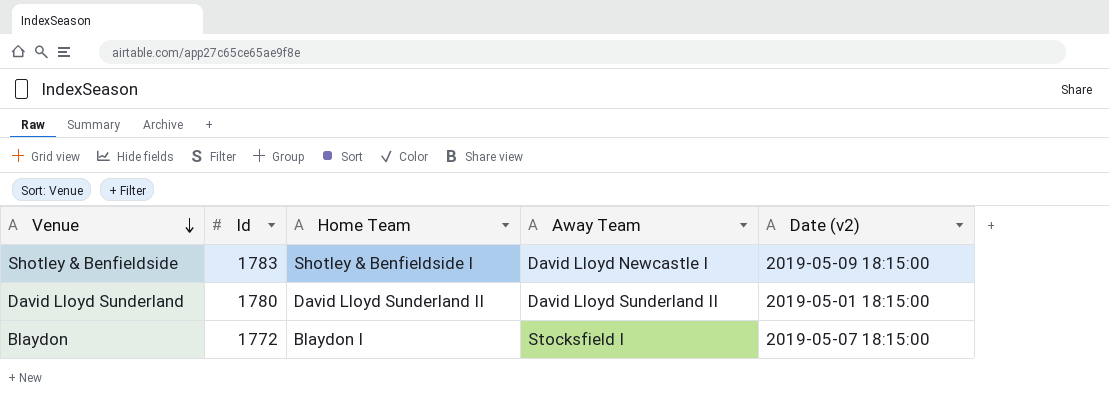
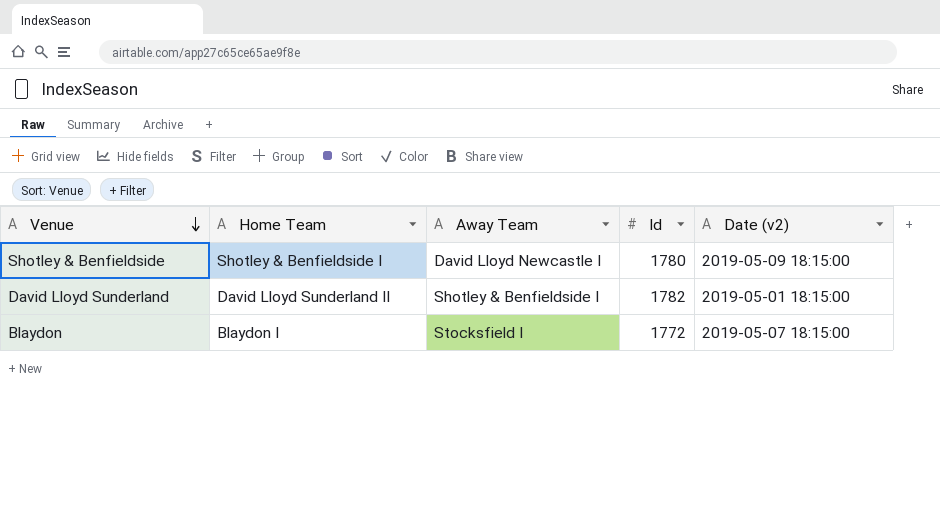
column Id | position: 2 -> 4
Shotley & Benfieldside | Id: 1783 -> 1780
David Lloyd Sunderland | Away Team: David Lloyd Sunderland II -> Shotley & Benfieldside I
David Lloyd Sunderland | Id: 1780 -> 1782

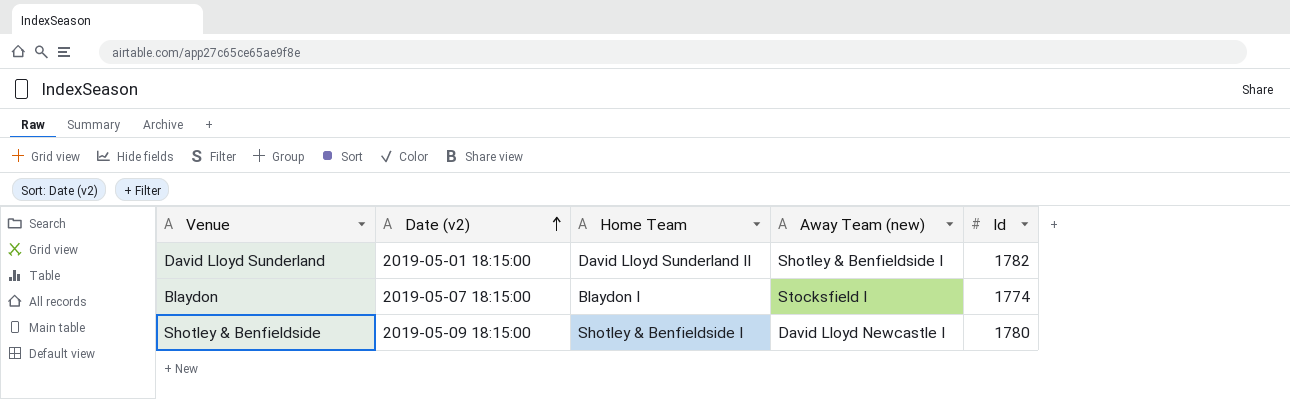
row order: Venue descending -> Date (v2) ascending
column Date (v2) | position: 5 -> 2
column name: Away Team -> Away Team (new)
Blaydon | Id: 1772 -> 1774

